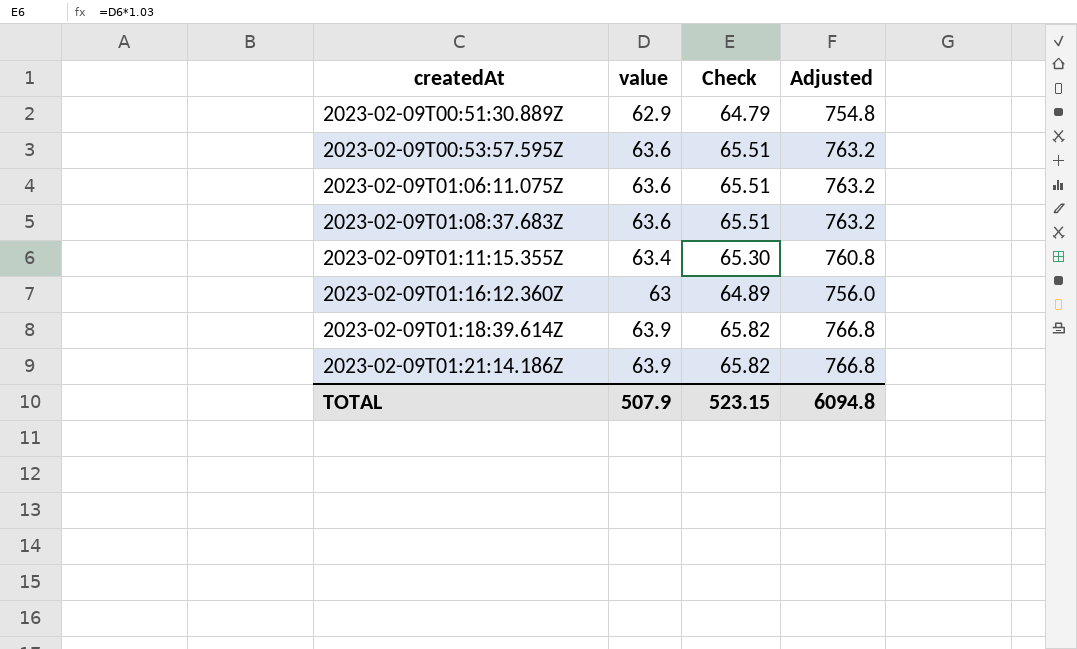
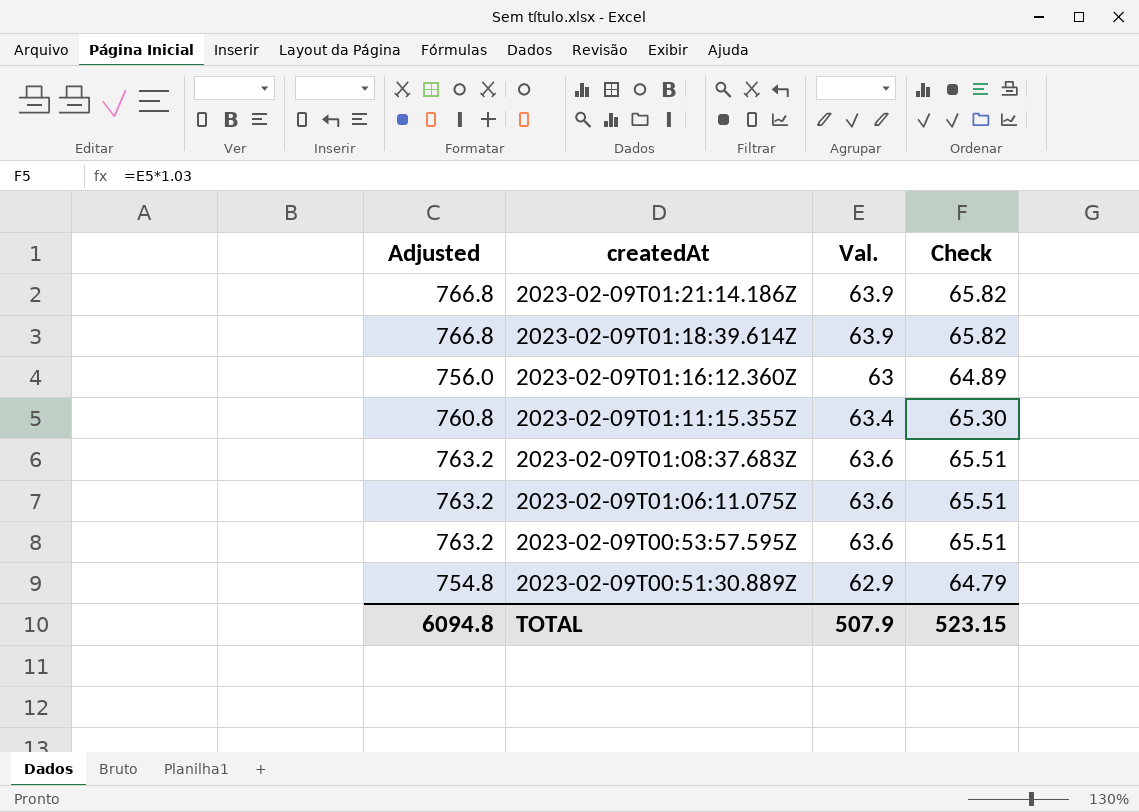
row order: createdAt ascending -> createdAt descending
column Adjusted | position: 4 -> 1
column name: value -> Val.

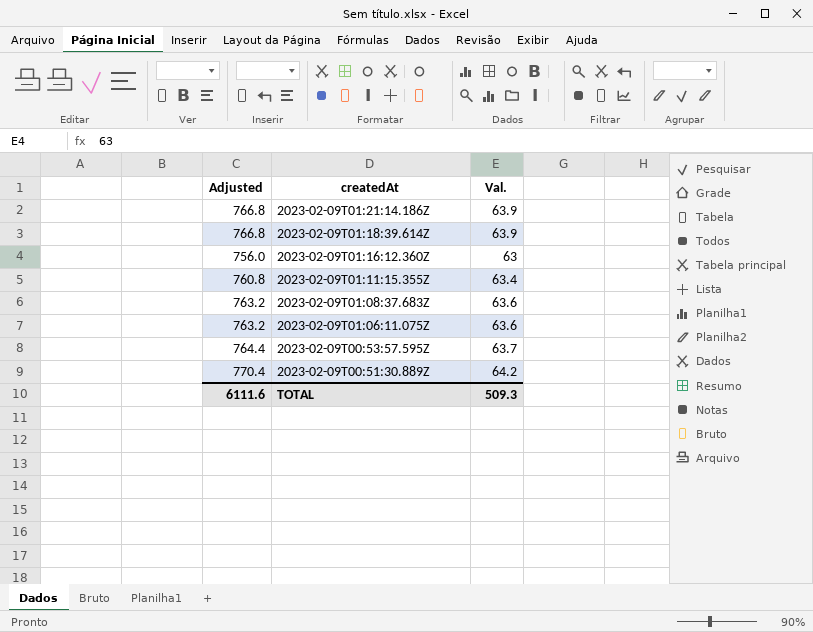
column Check | formula: [Val.] * 1.03 -> none
2023-02-09T00:53:57.595Z | Adjusted: 763.2 -> 764.4
2023-02-09T00:53:57.595Z | Val.: 63.6 -> 63.7
2023-02-09T00:51:30.889Z | Adjusted: 754.8 -> 770.4
2023-02-09T00:51:30.889Z | Val.: 62.9 -> 64.2
TOTAL | Adjusted: 6094.8 -> 6111.6
TOTAL | Val.: 507.9 -> 509.3

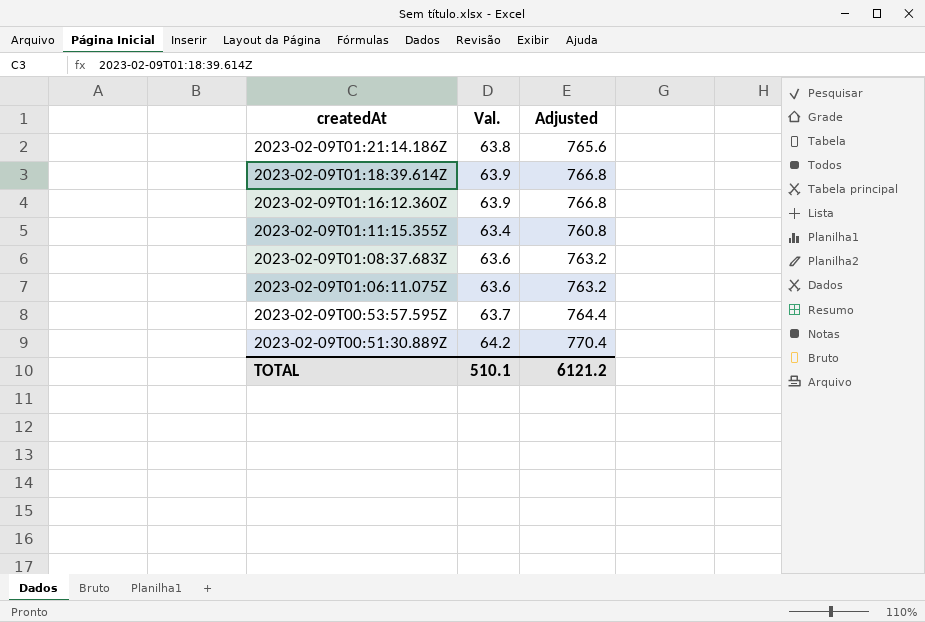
column Adjusted | position: 1 -> 3
2023-02-09T01:21:14.186Z | Val.: 63.9 -> 63.8
2023-02-09T01:21:14.186Z | Adjusted: 766.8 -> 765.6
2023-02-09T01:16:12.360Z | Val.: 63 -> 63.9
2023-02-09T01:16:12.360Z | Adjusted: 756.0 -> 766.8
TOTAL | Val.: 509.3 -> 510.1
TOTAL | Adjusted: 6111.6 -> 6121.2

